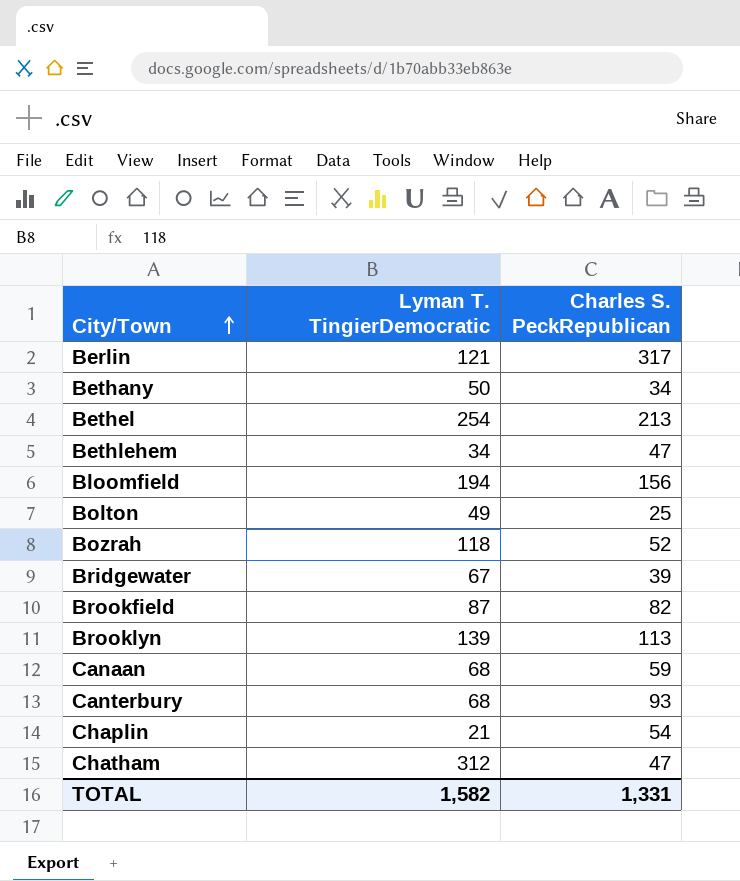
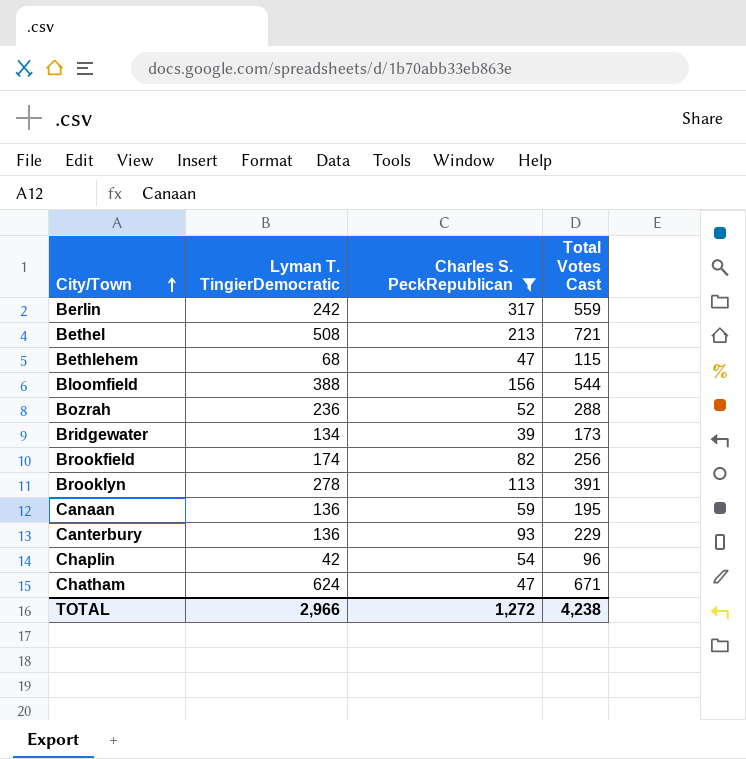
filter: none -> Charles S. PeckRepublican >= 39
column Total Votes Cast | formula: none -> [Lyman T. TingierDemocratic] + [Charles S. PeckRepublican]
Berlin | Lyman T. TingierDemocratic: 121 -> 242
Bethel | Lyman T. TingierDemocratic: 254 -> 508
Bethlehem | Lyman T. TingierDemocratic: 34 -> 68
Bloomfield | Lyman T. TingierDemocratic: 194 -> 388
Bozrah | Lyman T. TingierDemocratic: 118 -> 236
Bridgewater | Lyman T. TingierDemocratic: 67 -> 134
Brookfield | Lyman T. TingierDemocratic: 87 -> 174
Brooklyn | Lyman T. TingierDemocratic: 139 -> 278
Canaan | Lyman T. TingierDemocratic: 68 -> 136
Canterbury | Lyman T. TingierDemocratic: 68 -> 136
Chaplin | Lyman T. TingierDemocratic: 21 -> 42
Chatham | Lyman T. TingierDemocratic: 312 -> 624
TOTAL | Lyman T. TingierDemocratic: 1,582 -> 2,966
TOTAL | Charles S. PeckRepublican: 1,331 -> 1,272

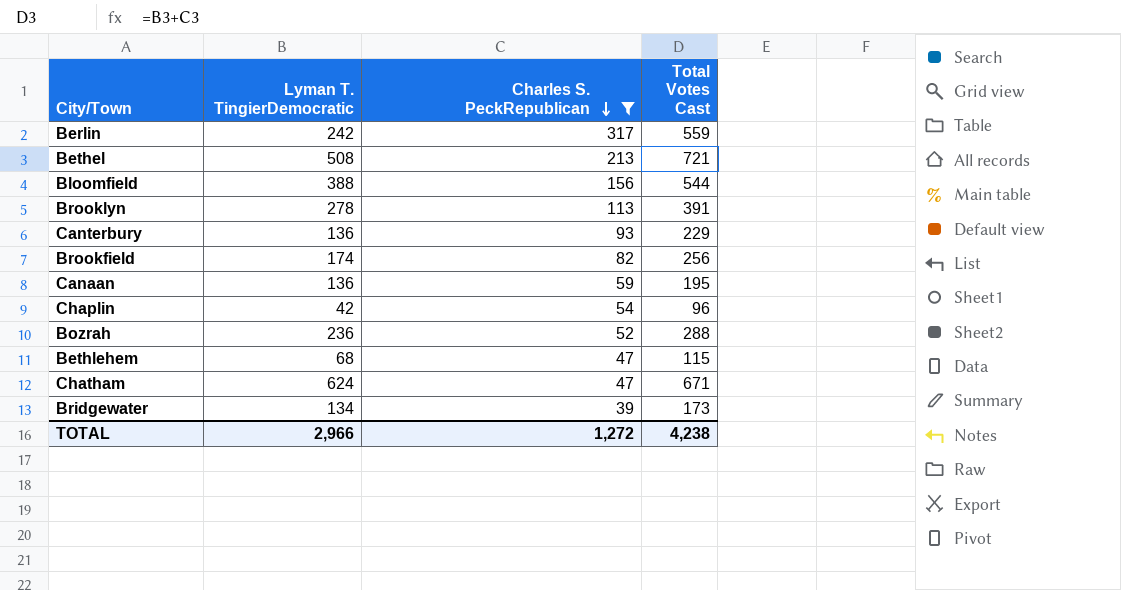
row order: City/Town ascending -> Charles S. PeckRepublican descending

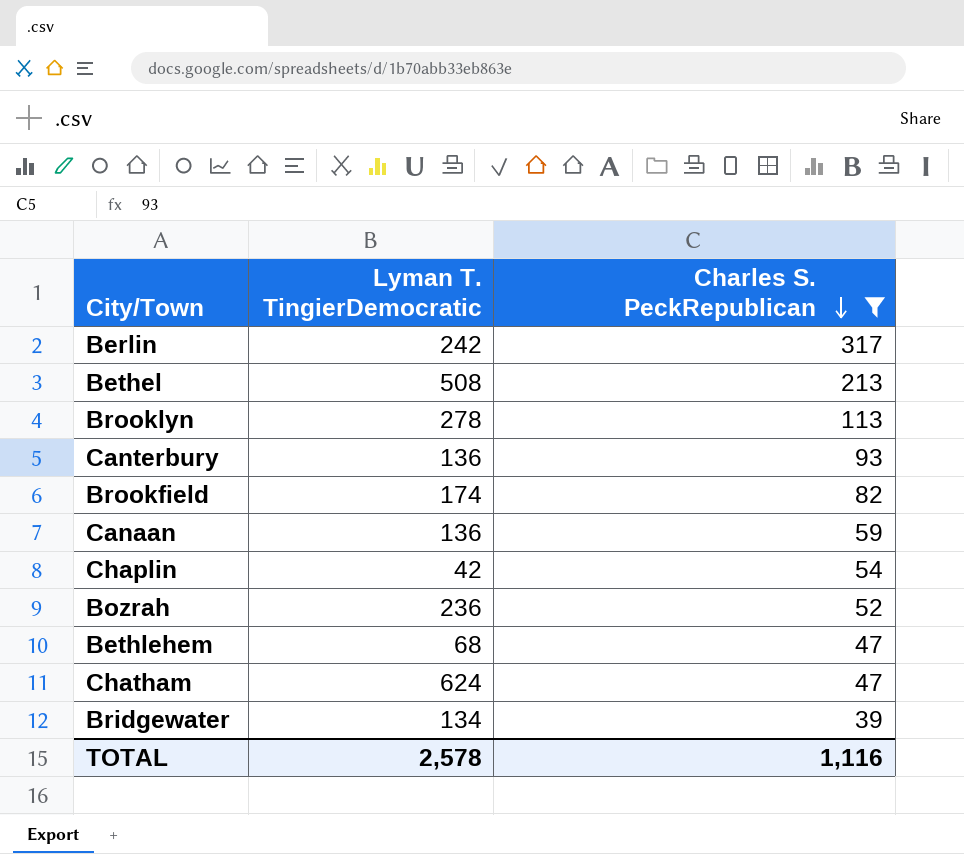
column Total Votes Cast | formula: [Lyman T. TingierDemocratic] + [Charles S. PeckRepublican] -> none
row Bloomfield: 388 | 156 | 544 -> none
TOTAL | Lyman T. TingierDemocratic: 2,966 -> 2,578
TOTAL | Charles S. PeckRepublican: 1,272 -> 1,116

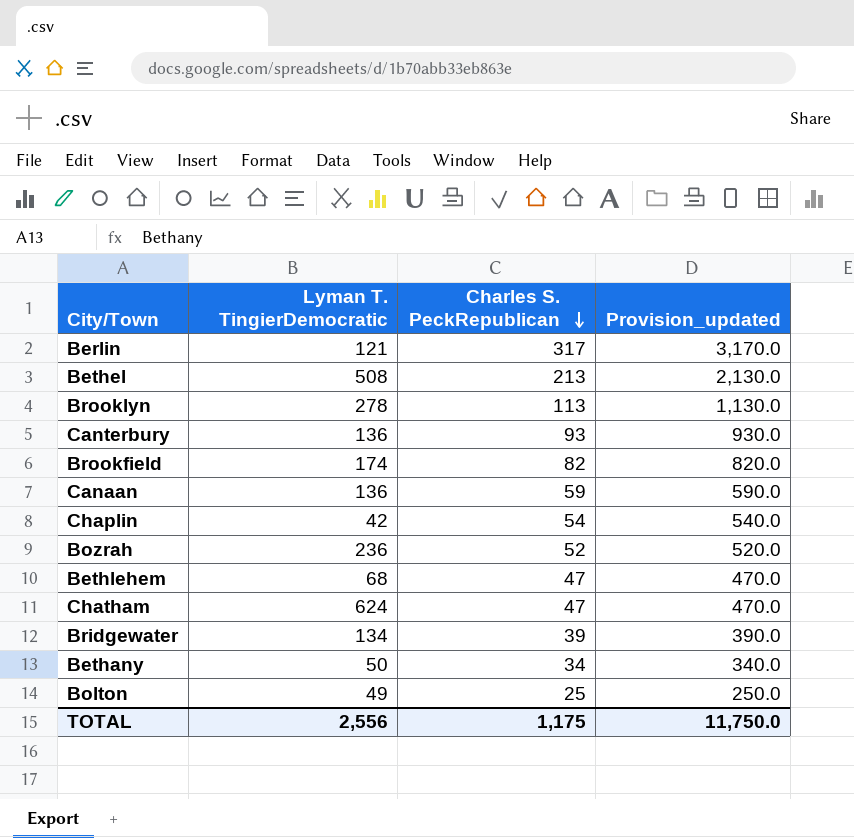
filter: Charles S. PeckRepublican >= 39 -> none
column Provision_updated | formula: none -> [Charles S. PeckRepublican] * 10
Berlin | Lyman T. TingierDemocratic: 242 -> 121
TOTAL | Lyman T. TingierDemocratic: 2,578 -> 2,556
TOTAL | Charles S. PeckRepublican: 1,116 -> 1,175

